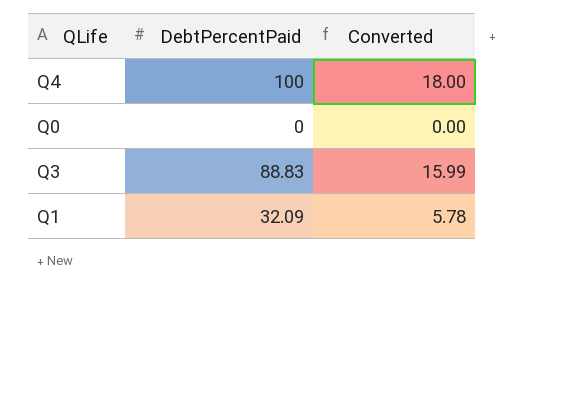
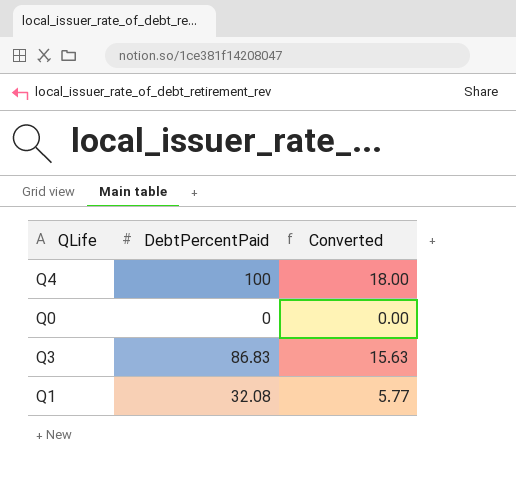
Q3 | DebtPercentPaid: 88.83 -> 86.83
Q3 | Converted: 15.99 -> 15.63
Q1 | DebtPercentPaid: 32.09 -> 32.08
Q1 | Converted: 5.78 -> 5.77

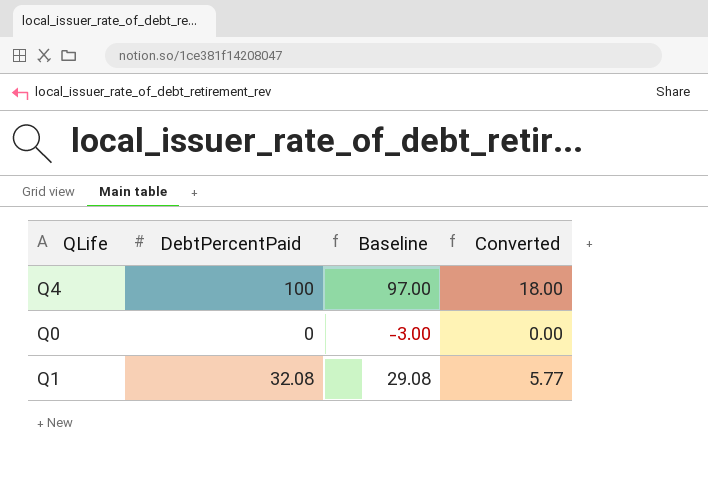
column Baseline | formula: none -> [DebtPercentPaid] - 3
row Q3: 86.83 | 15.63 -> none

